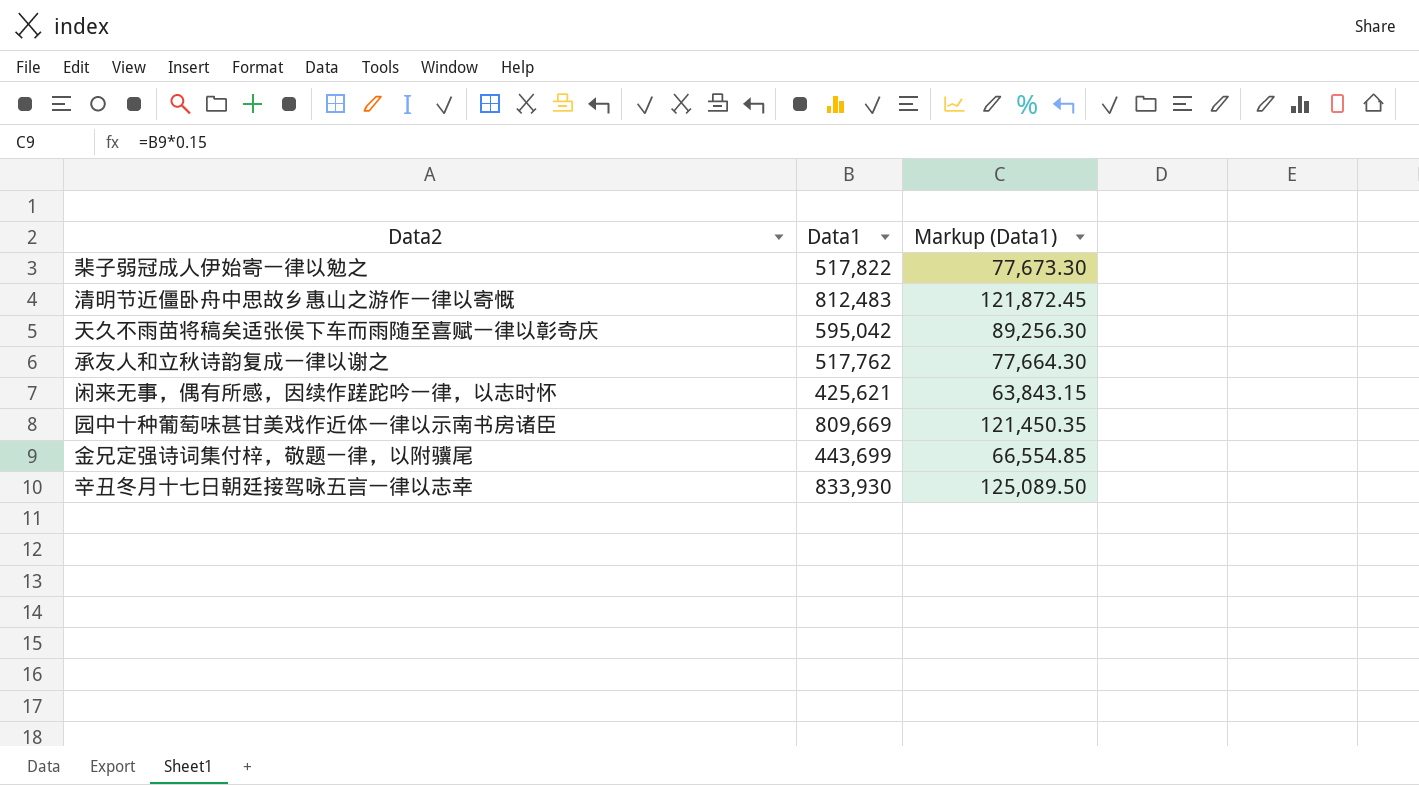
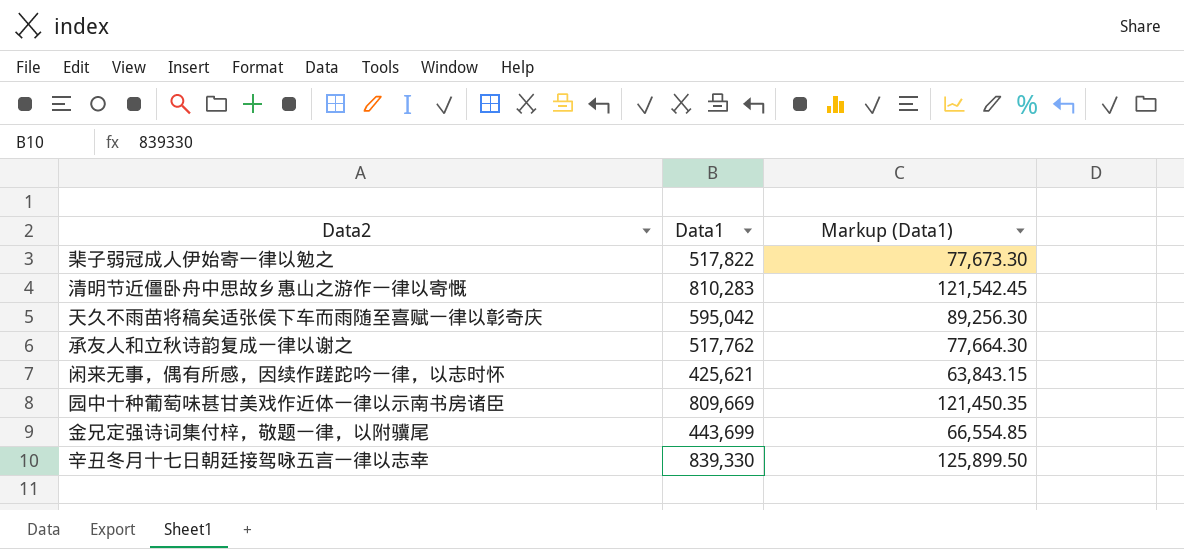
清明节近僵卧舟中思故乡惠山之游作一律以寄慨 | Data1: 812,483 -> 810,283
清明节近僵卧舟中思故乡惠山之游作一律以寄慨 | Markup (Data1): 121,872.45 -> 121,542.45
辛丑冬月十七日朝廷接驾咏五言一律以志幸 | Data1: 833,930 -> 839,330
辛丑冬月十七日朝廷接驾咏五言一律以志幸 | Markup (Data1): 125,089.50 -> 125,899.50

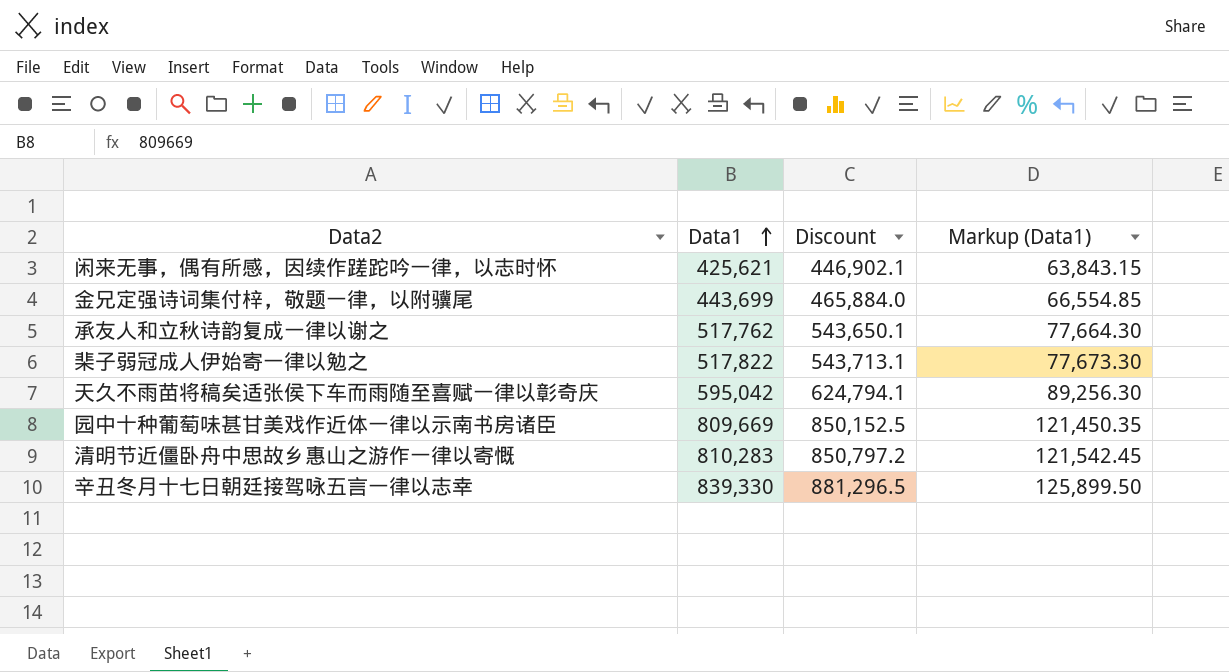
row order: none -> Data1 ascending
column Discount | formula: none -> [Data1] * 1.05

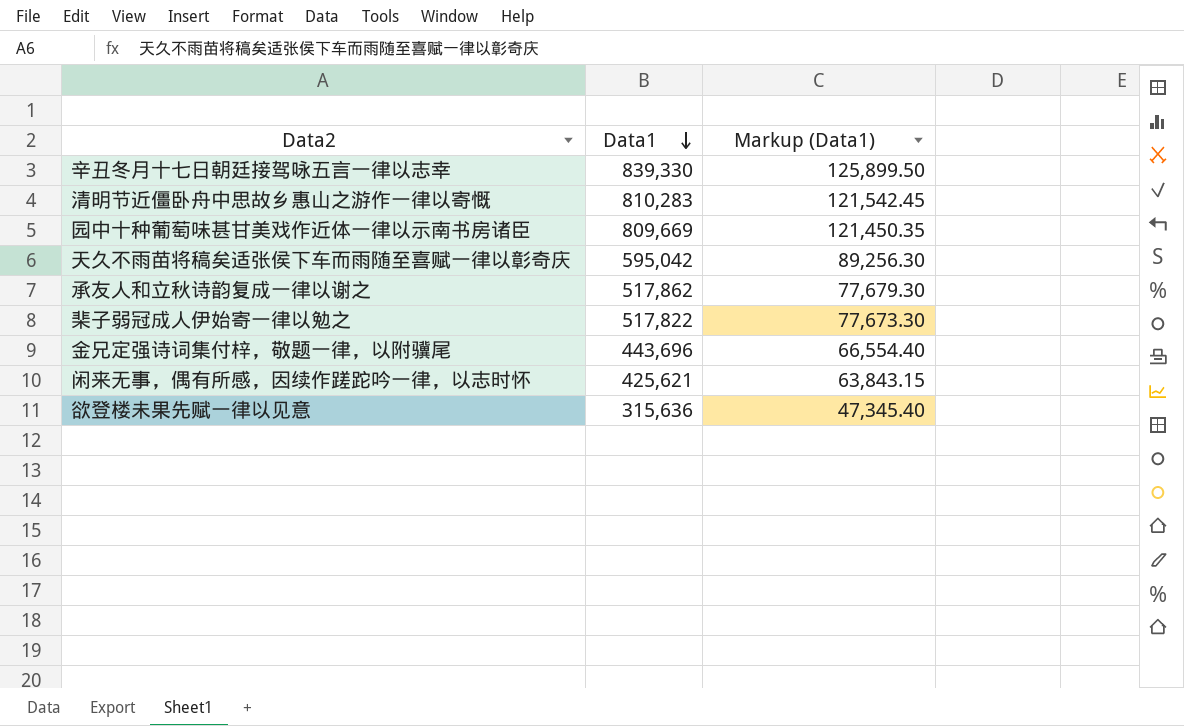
row order: Data1 ascending -> Data1 descending
column Discount | formula: [Data1] * 1.05 -> none
承友人和立秋诗韵复成一律以谢之 | Data1: 517,762 -> 517,862
承友人和立秋诗韵复成一律以谢之 | Markup (Data1): 77,664.30 -> 77,679.30
金兄定强诗词集付梓，敬题一律，以附骥尾 | Data1: 443,699 -> 443,696
金兄定强诗词集付梓，敬题一律，以附骥尾 | Markup (Data1): 66,554.85 -> 66,554.40
row 欲登楼未果先赋一律以见意: none -> 315,636 | 47,345.40

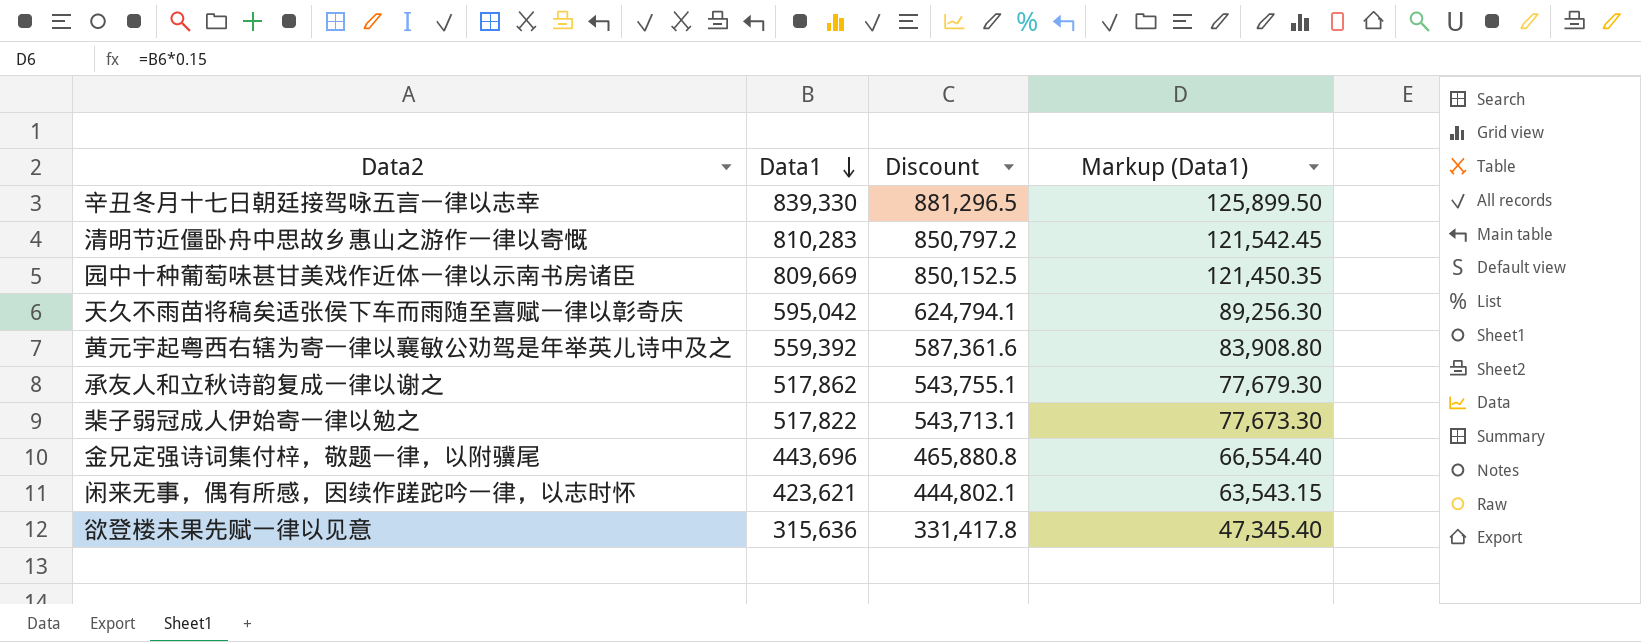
column Discount | formula: none -> [Data1] * 1.05
row 黄元宇起粤西右辖为寄一律以襄敏公劝驾是年举英儿诗中及之: none -> 559,392 | 587,361.6 | 83,908.80
闲来无事，偶有所感，因续作蹉跎吟一律，以志时怀 | Data1: 425,621 -> 423,621
闲来无事，偶有所感，因续作蹉跎吟一律，以志时怀 | Markup (Data1): 63,843.15 -> 63,543.15

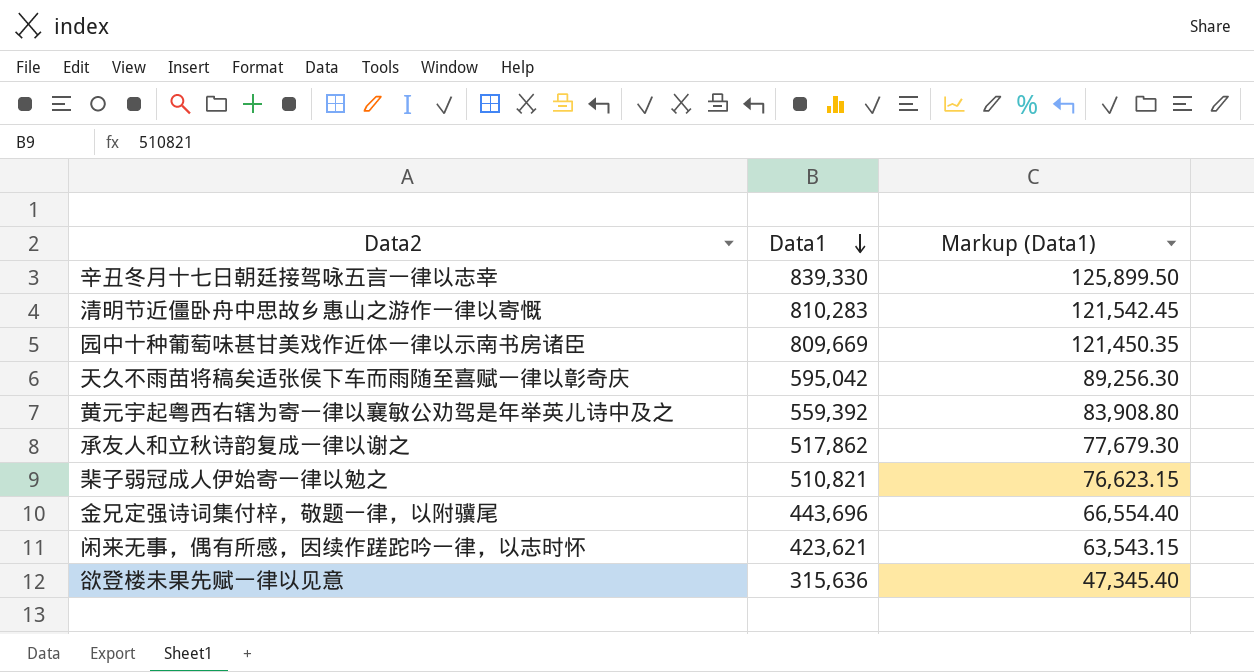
column Discount | formula: [Data1] * 1.05 -> none
棐子弱冠成人伊始寄一律以勉之 | Data1: 517,822 -> 510,821
棐子弱冠成人伊始寄一律以勉之 | Markup (Data1): 77,673.30 -> 76,623.15

